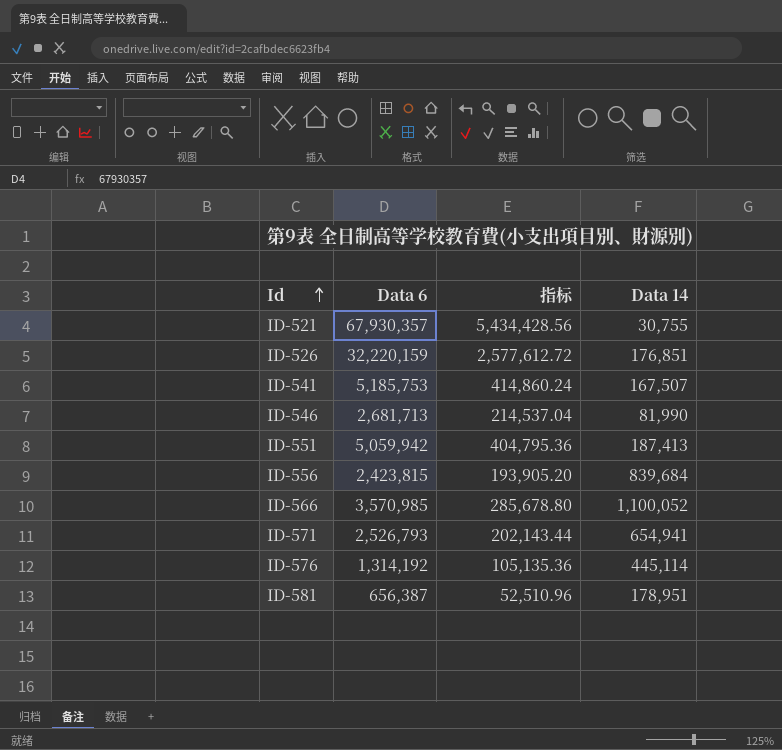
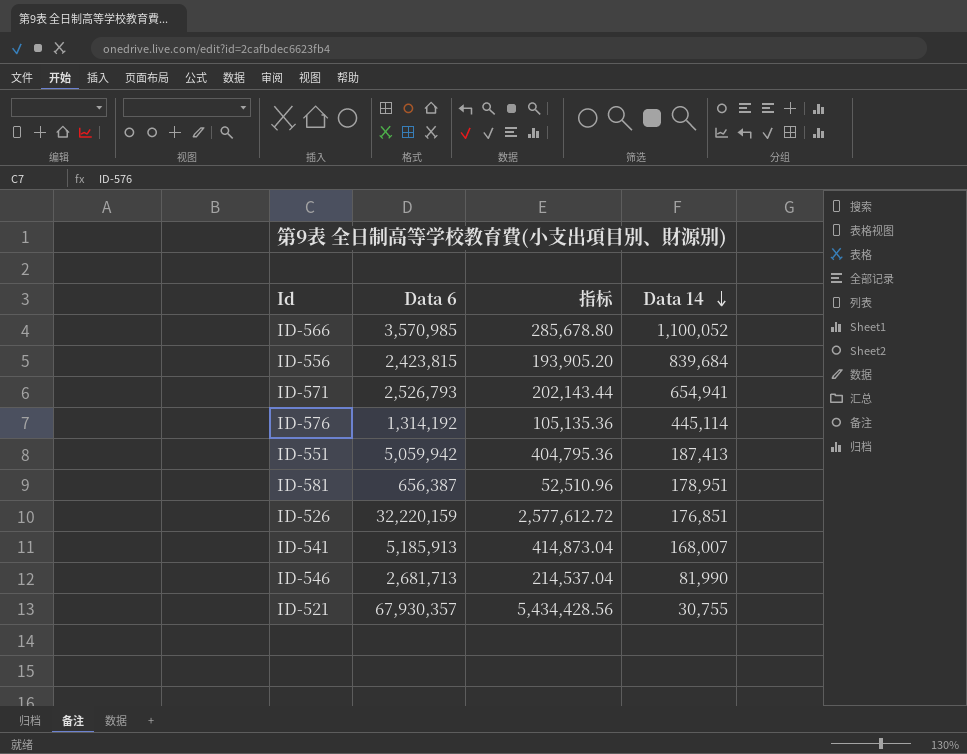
row order: Id ascending -> Data 14 descending
ID-541 | Data 6: 5,185,753 -> 5,185,913
ID-541 | 指标: 414,860.24 -> 414,873.04
ID-541 | Data 14: 167,507 -> 168,007

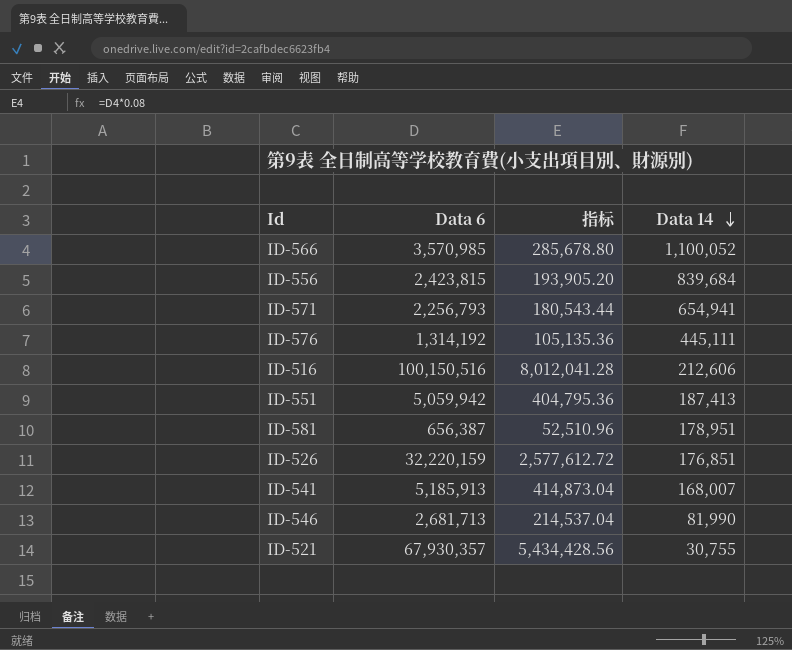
ID-571 | Data 6: 2,526,793 -> 2,256,793
ID-571 | 指标: 202,143.44 -> 180,543.44
ID-576 | Data 14: 445,114 -> 445,111
row ID-516: none -> 100,150,516 | 8,012,041.28 | 212,606

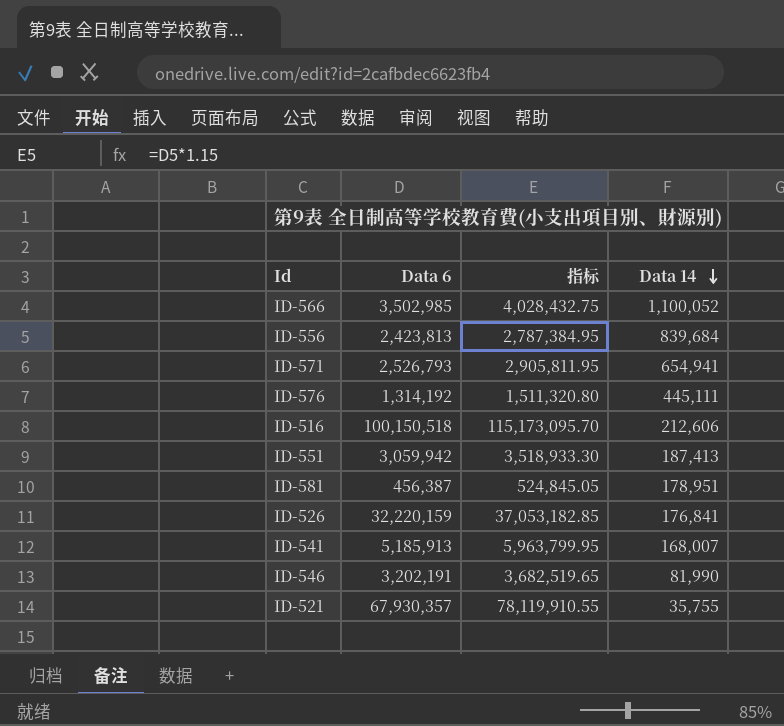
column 指标 | formula: [Data 6] * 0.08 -> [Data 6] * 1.15
ID-566 | Data 6: 3,570,985 -> 3,502,985
ID-556 | Data 6: 2,423,815 -> 2,423,813
ID-571 | Data 6: 2,256,793 -> 2,526,793
ID-516 | Data 6: 100,150,516 -> 100,150,518
ID-551 | Data 6: 5,059,942 -> 3,059,942
ID-581 | Data 6: 656,387 -> 456,387
ID-526 | Data 14: 176,851 -> 176,841
ID-546 | Data 6: 2,681,713 -> 3,202,191
ID-521 | Data 14: 30,755 -> 35,755

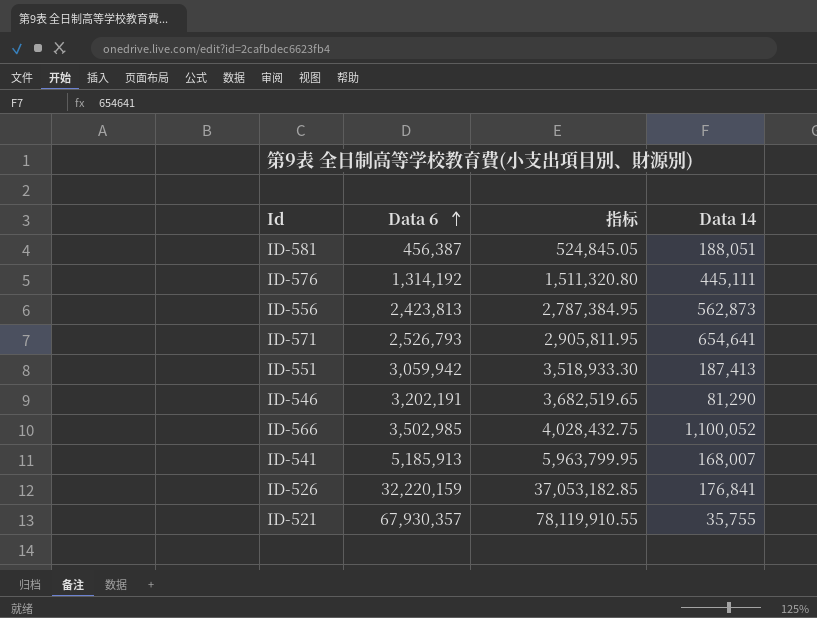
row order: Data 14 descending -> Data 6 ascending
row ID-516: 100,150,518 | 115,173,095.70 | 212,606 -> none
ID-581 | Data 14: 178,951 -> 188,051
ID-556 | Data 14: 839,684 -> 562,873
ID-571 | Data 14: 654,941 -> 654,641
ID-546 | Data 14: 81,990 -> 81,290

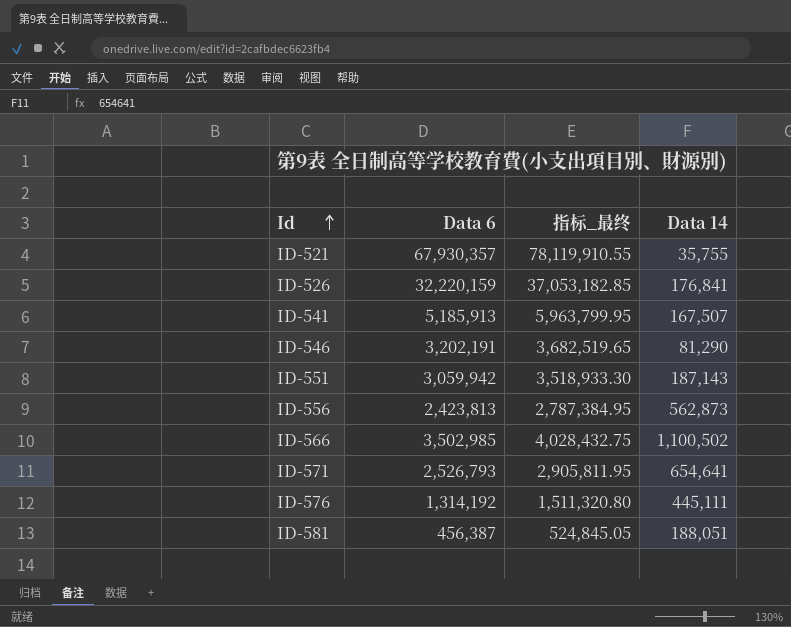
row order: Data 6 ascending -> Id ascending
column name: 指标 -> 指标_最终
ID-541 | Data 14: 168,007 -> 167,507
ID-551 | Data 14: 187,413 -> 187,143
ID-566 | Data 14: 1,100,052 -> 1,100,502

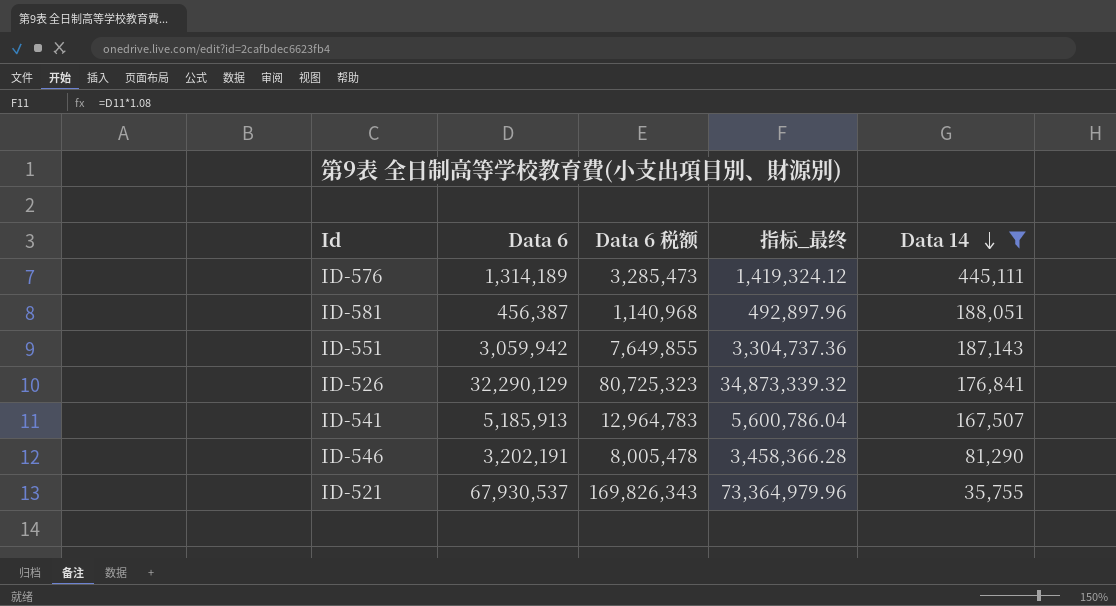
filter: none -> Data 14 <= 445,111
row order: Id ascending -> Data 14 descending
column Data 6 税额 | formula: none -> [Data 6] * 2.5
column 指标_最终 | formula: [Data 6] * 1.15 -> [Data 6] * 1.08
ID-576 | Data 6: 1,314,192 -> 1,314,189
ID-526 | Data 6: 32,220,159 -> 32,290,129
ID-521 | Data 6: 67,930,357 -> 67,930,537

